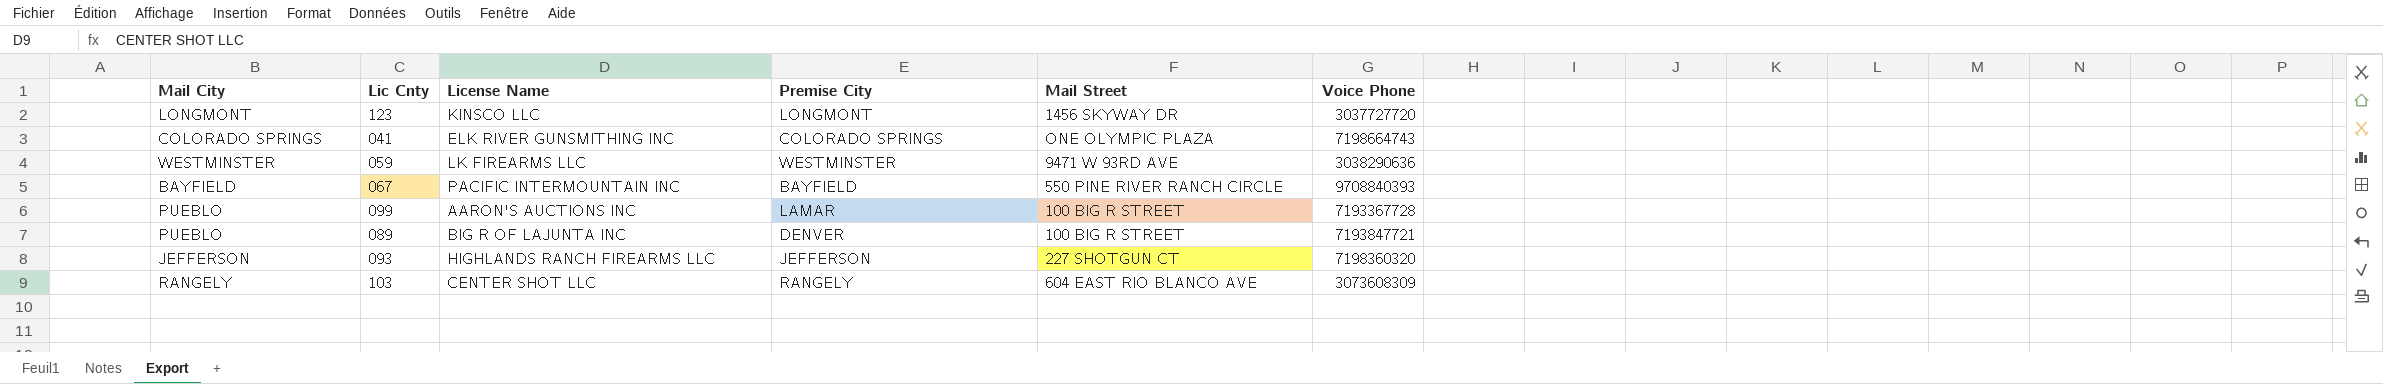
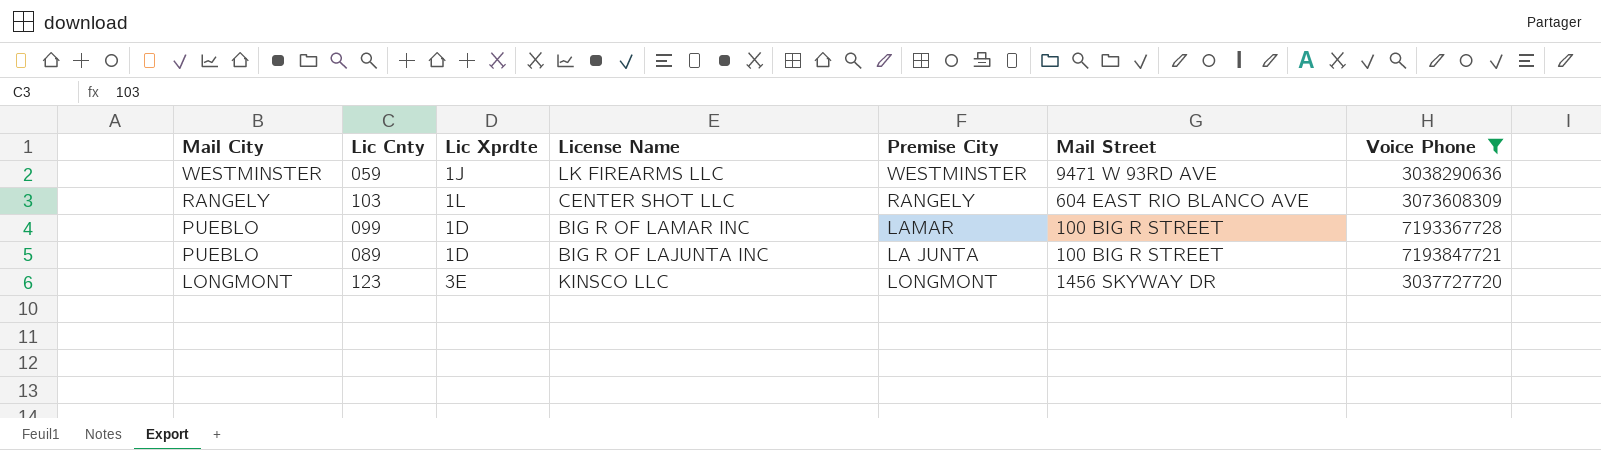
filter: none -> Voice Phone <= 7193847721
row order: none -> Mail City descending
column Lic Xprdte | position: none -> 3
099 | License Name: AARON'S AUCTIONS INC -> BIG R OF LAMAR INC
089 | Premise City: DENVER -> LA JUNTA

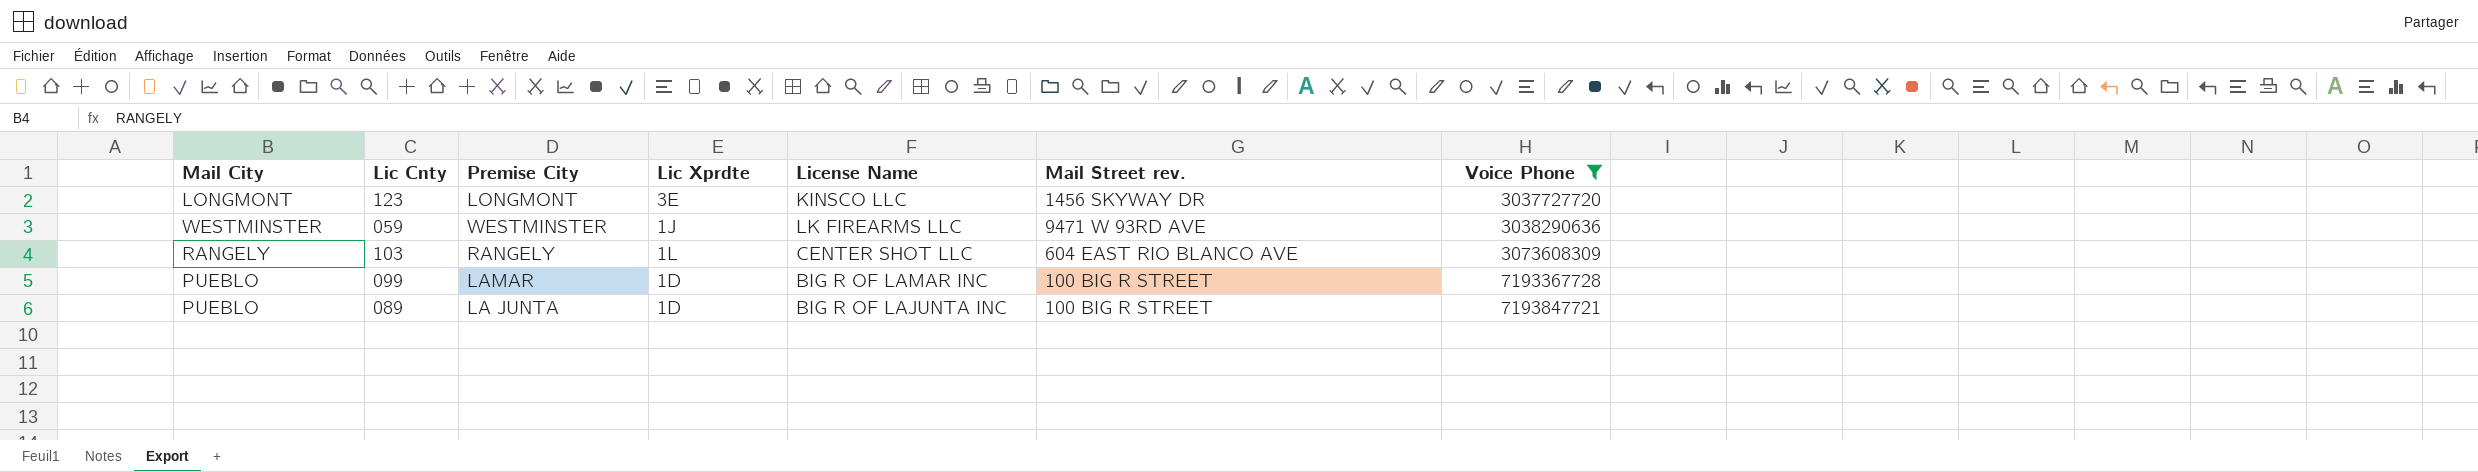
row order: Mail City descending -> Voice Phone ascending
column Premise City | position: 5 -> 3
column name: Mail Street -> Mail Street rev.

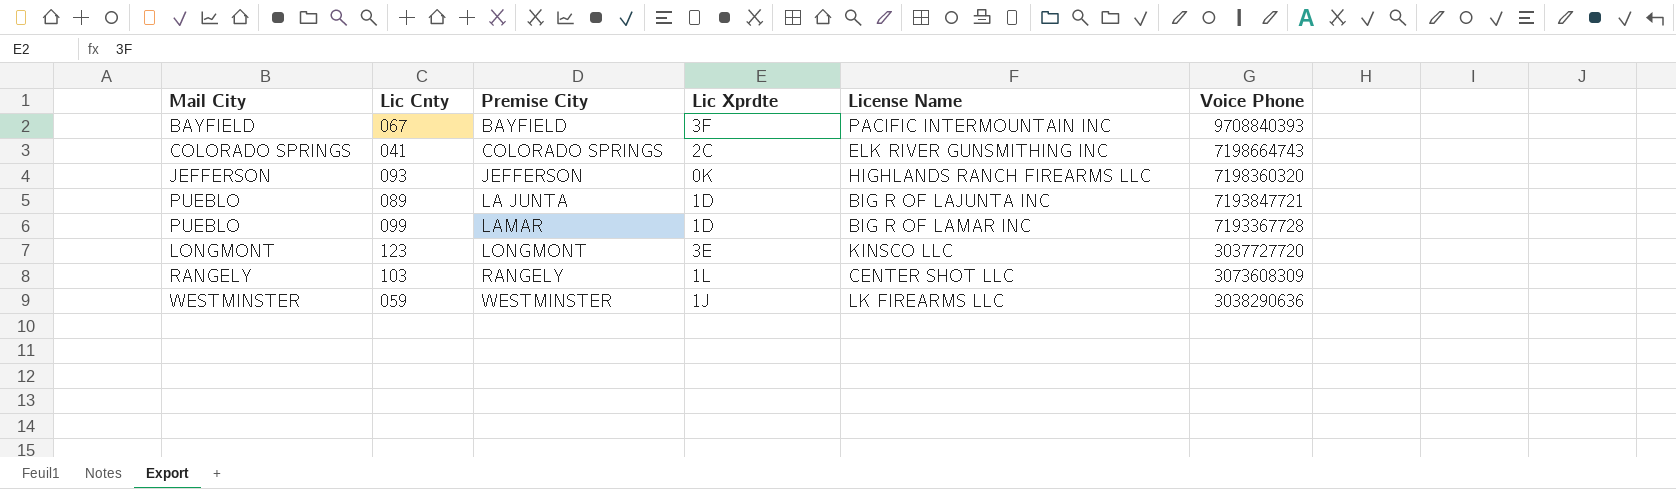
filter: Voice Phone <= 7193847721 -> none
row order: Voice Phone ascending -> Premise City ascending
column Mail Street rev. | position: 6 -> none

